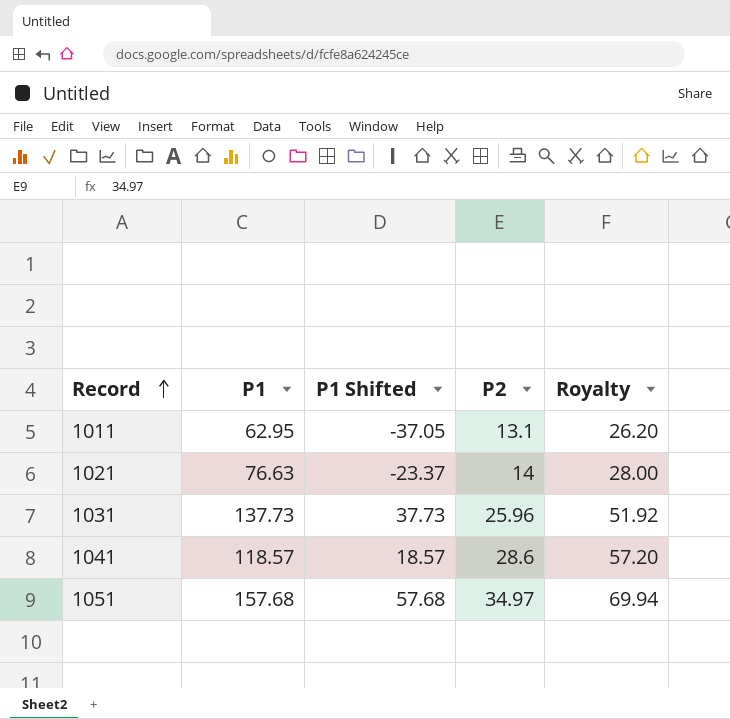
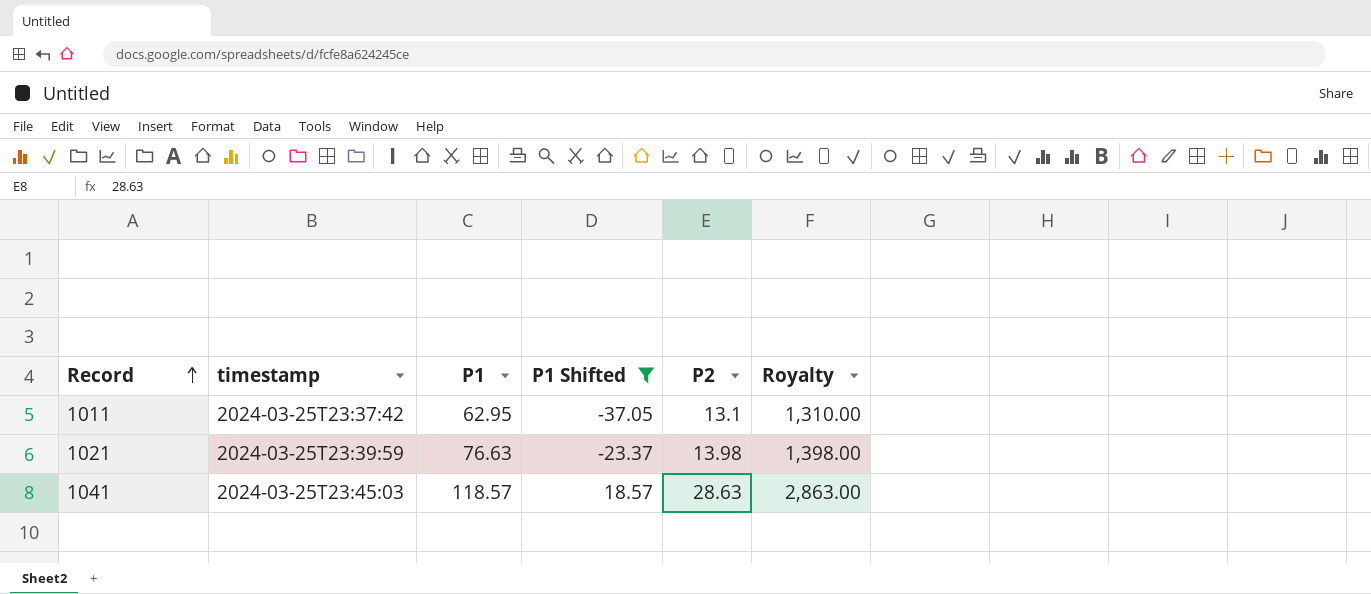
filter: none -> P1 Shifted <= 18.57
column timestamp | position: none -> 2
column Royalty | formula: [P2] * 2 -> [P2] * 100
1021 | P2: 14 -> 13.98
1041 | P2: 28.6 -> 28.63

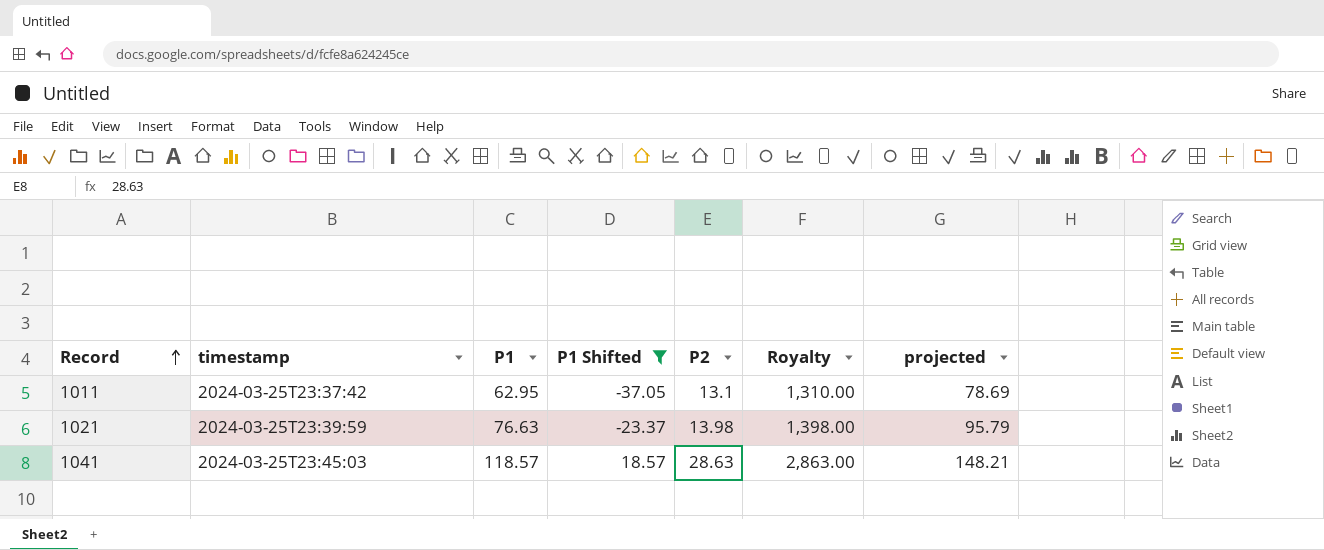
column projected | formula: none -> [P1] * 1.25

